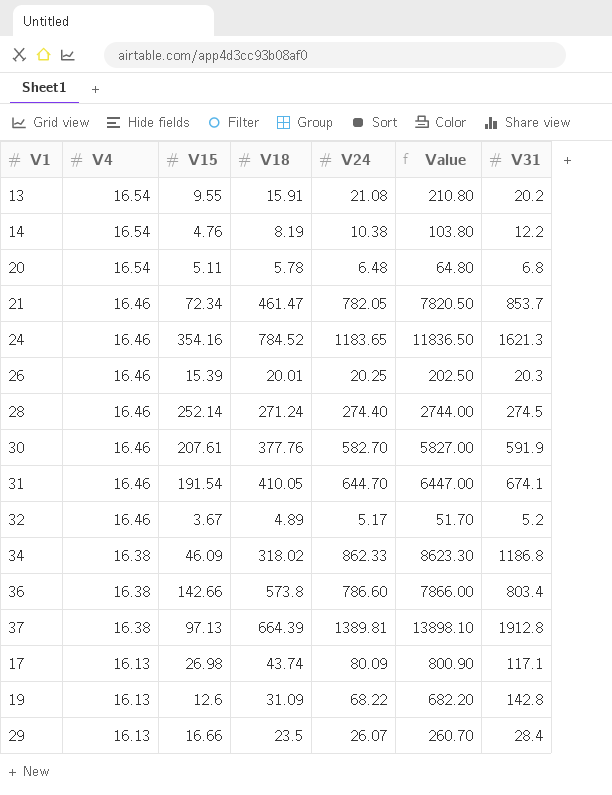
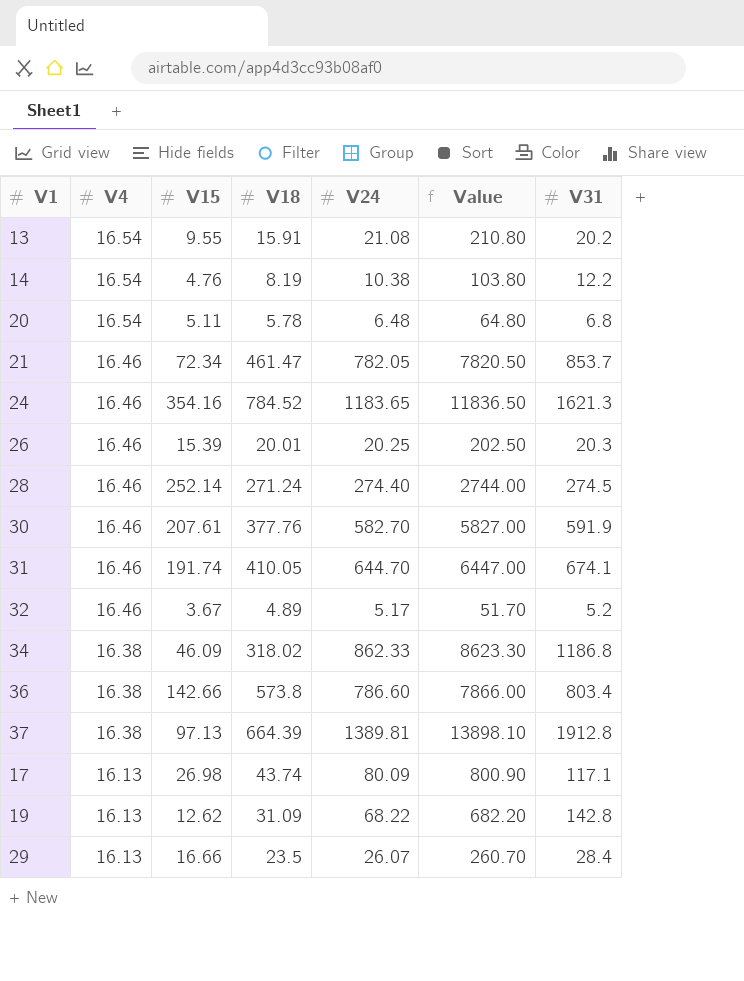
31 | V15: 191.54 -> 191.74
19 | V15: 12.6 -> 12.62

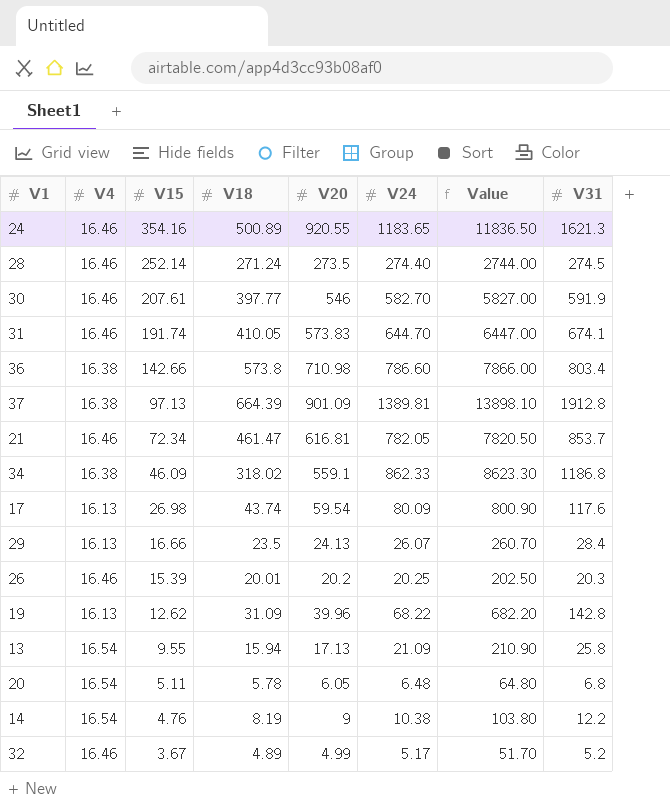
row order: V4 descending -> V15 descending
column V20 | position: none -> 5
24 | V18: 784.52 -> 500.89
30 | V18: 377.76 -> 397.77
17 | V31: 117.1 -> 117.6
13 | V18: 15.91 -> 15.94
13 | V24: 21.08 -> 21.09
13 | Value: 210.80 -> 210.90
13 | V31: 20.2 -> 25.8

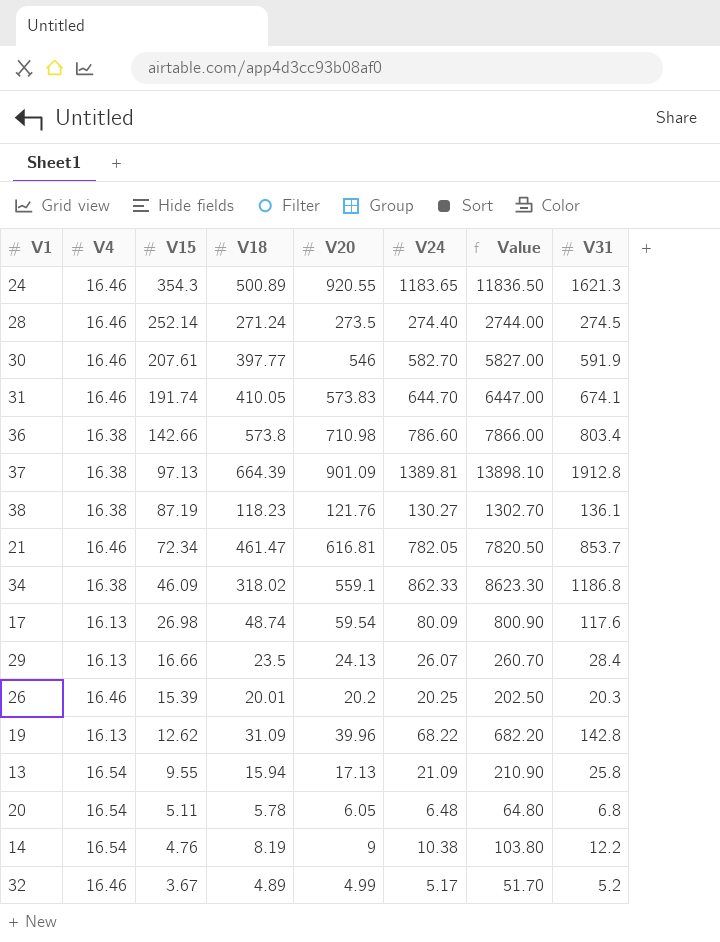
24 | V15: 354.16 -> 354.3
row 38: none -> 16.38 | 87.19 | 118.23 | 121.76 | 130.27 | 1302.70 | 136.1
17 | V18: 43.74 -> 48.74

